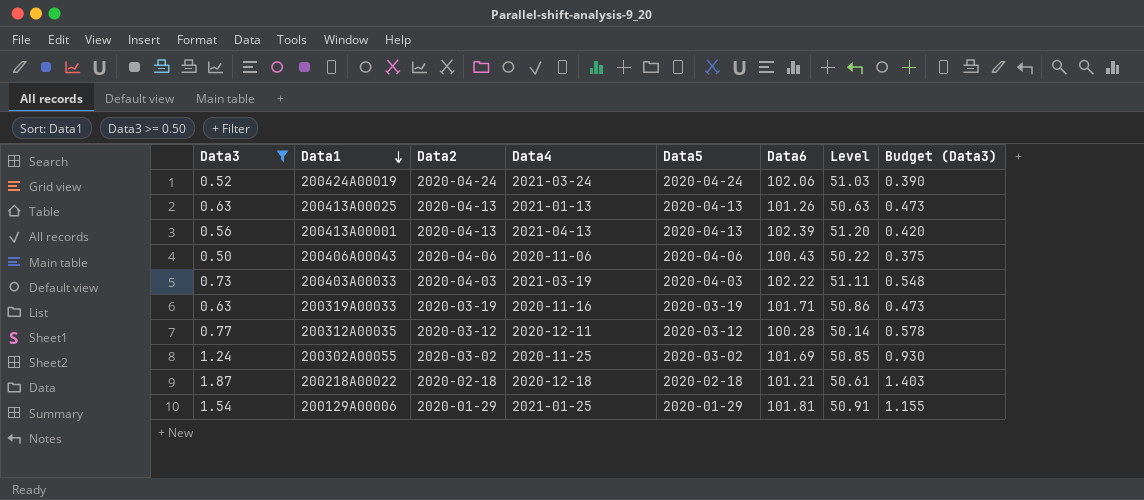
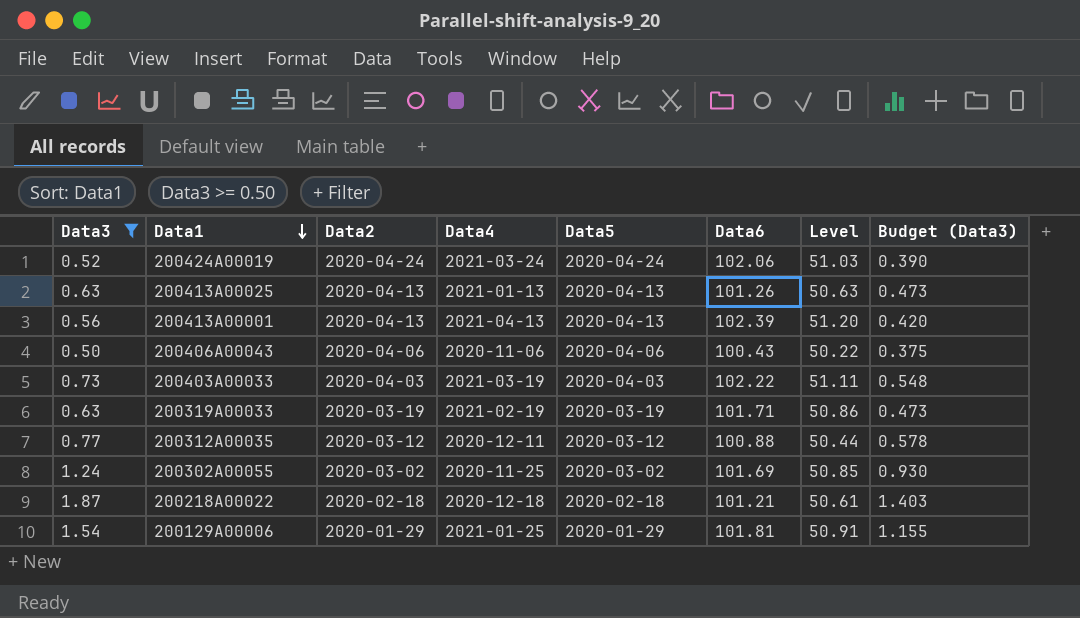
200319A00033 | Data4: 2020-11-16 -> 2021-02-19
200312A00035 | Data6: 100.28 -> 100.88
200312A00035 | Level: 50.14 -> 50.44

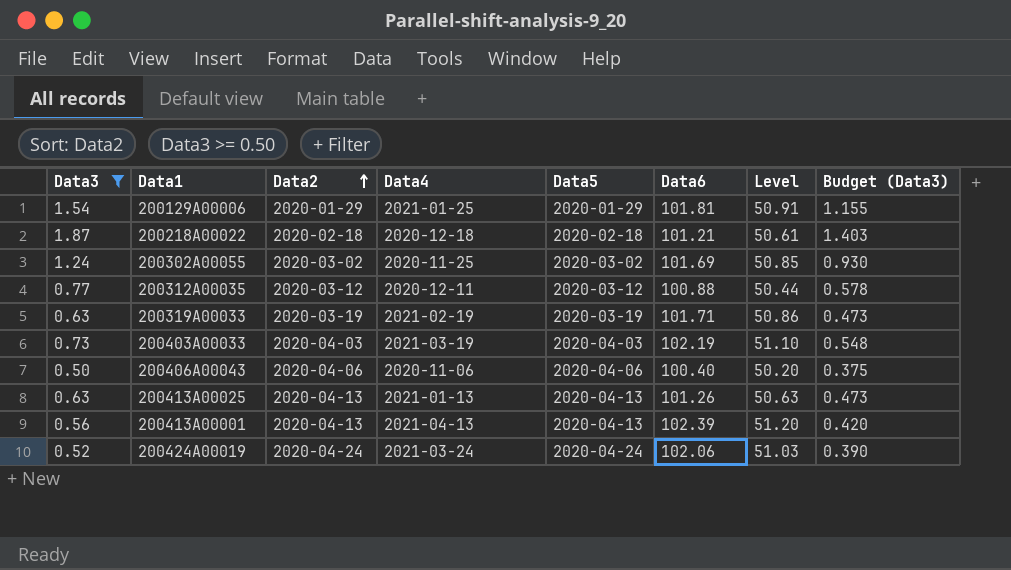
row order: Data1 descending -> Data2 ascending
200403A00033 | Data6: 102.22 -> 102.19
200403A00033 | Level: 51.11 -> 51.10
200406A00043 | Data6: 100.43 -> 100.40
200406A00043 | Level: 50.22 -> 50.20

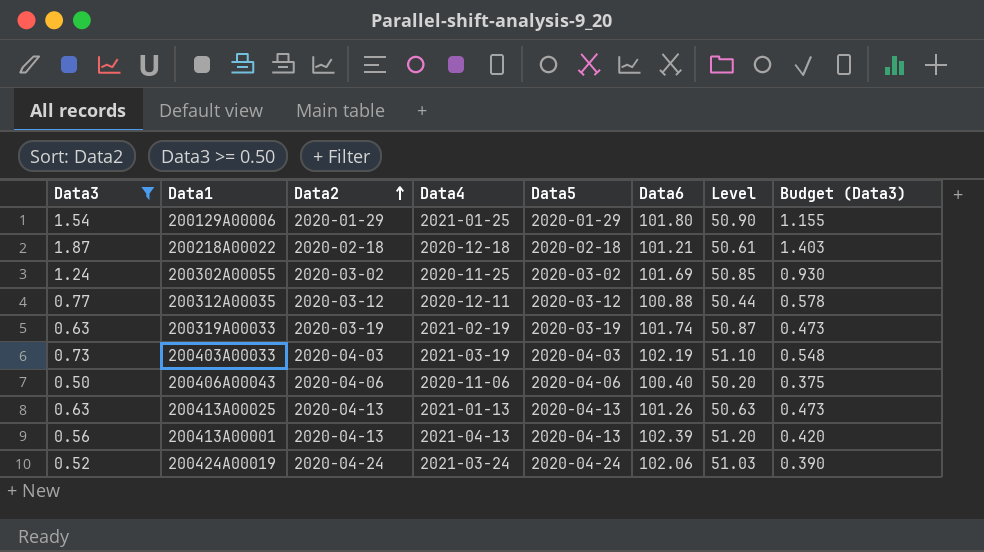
200129A00006 | Data6: 101.81 -> 101.80
200129A00006 | Level: 50.91 -> 50.90
200319A00033 | Data6: 101.71 -> 101.74
200319A00033 | Level: 50.86 -> 50.87

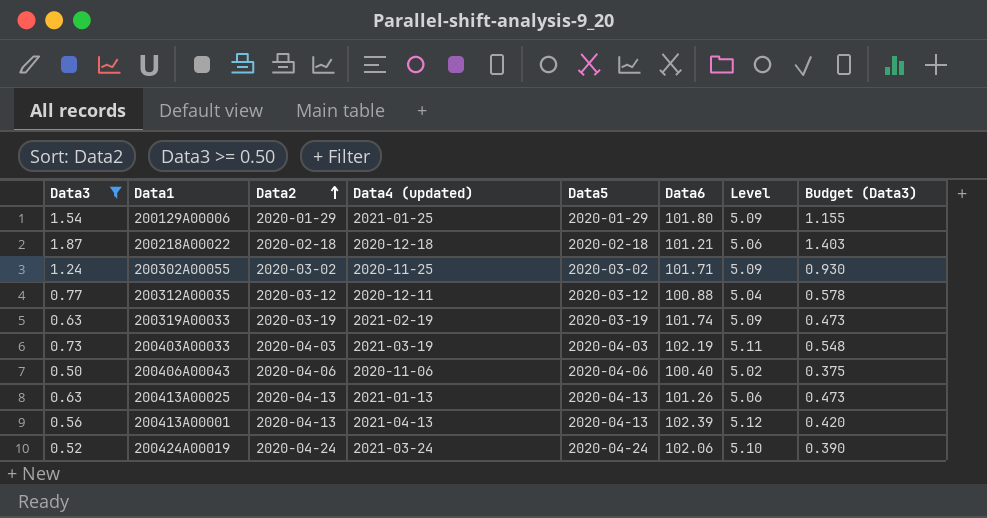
column name: Data4 -> Data4 (updated)
column Level | formula: [Data6] * 0.5 -> [Data6] * 0.05
200302A00055 | Data6: 101.69 -> 101.71

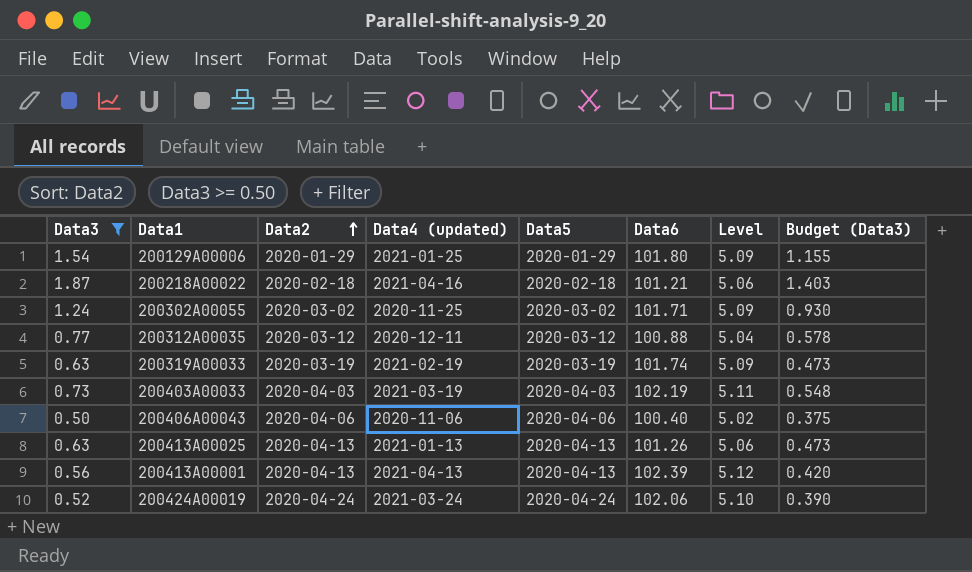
200218A00022 | Data4 (updated): 2020-12-18 -> 2021-04-16

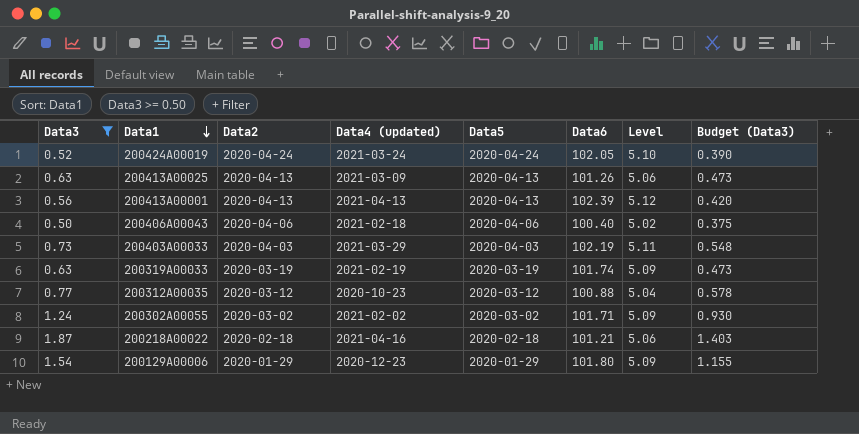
row order: Data2 ascending -> Data1 descending
200424A00019 | Data6: 102.06 -> 102.05
200413A00025 | Data4 (updated): 2021-01-13 -> 2021-03-09
200406A00043 | Data4 (updated): 2020-11-06 -> 2021-02-18
200403A00033 | Data4 (updated): 2021-03-19 -> 2021-03-29
200312A00035 | Data4 (updated): 2020-12-11 -> 2020-10-23
200302A00055 | Data4 (updated): 2020-11-25 -> 2021-02-02
200129A00006 | Data4 (updated): 2021-01-25 -> 2020-12-23

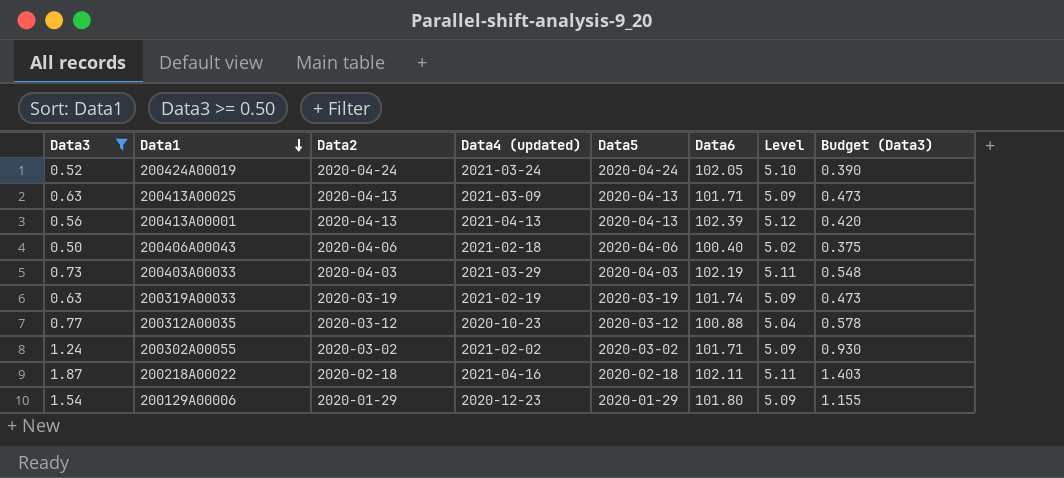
200413A00025 | Data6: 101.26 -> 101.71
200413A00025 | Level: 5.06 -> 5.09
200218A00022 | Data6: 101.21 -> 102.11
200218A00022 | Level: 5.06 -> 5.11

